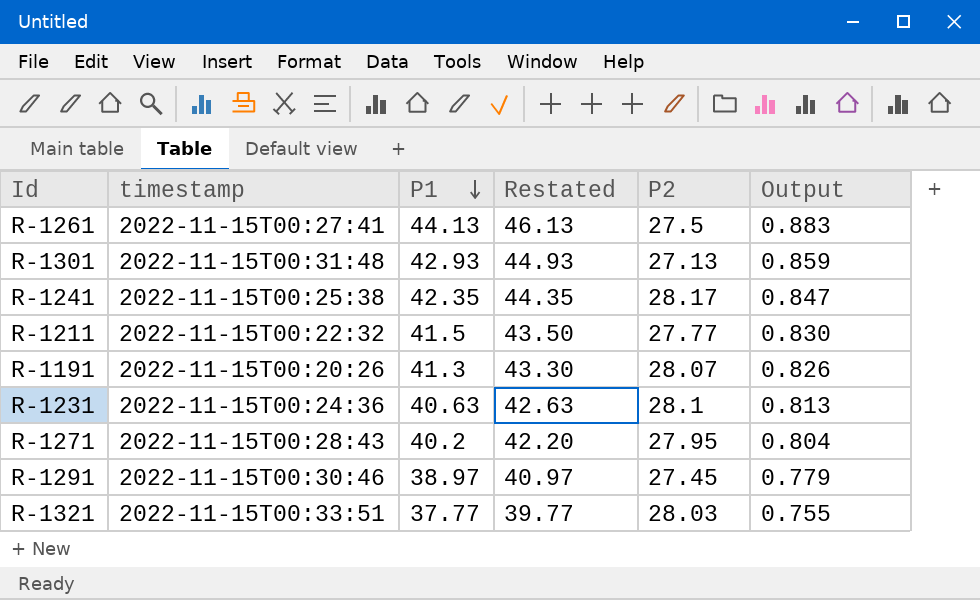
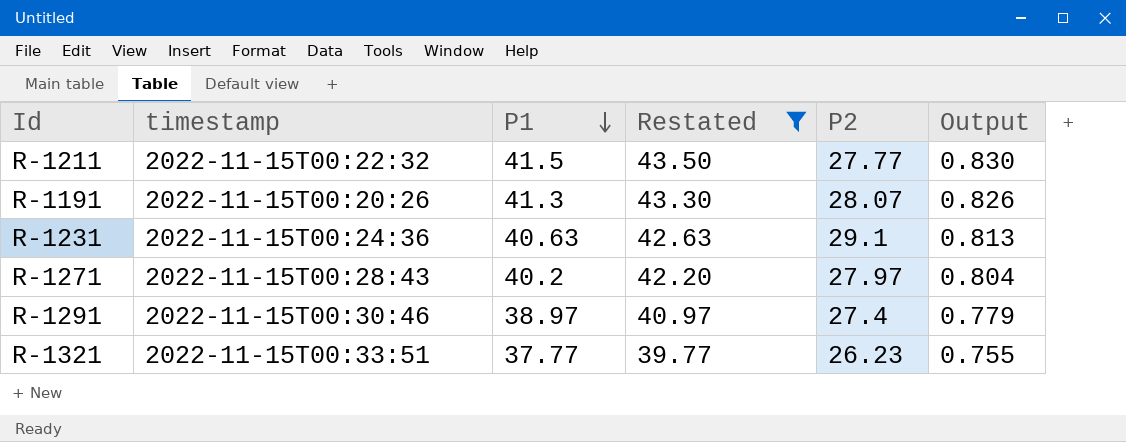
filter: none -> Restated <= 43.50
R-1231 | P2: 28.1 -> 29.1
R-1271 | P2: 27.95 -> 27.97
R-1291 | P2: 27.45 -> 27.4
R-1321 | P2: 28.03 -> 26.23

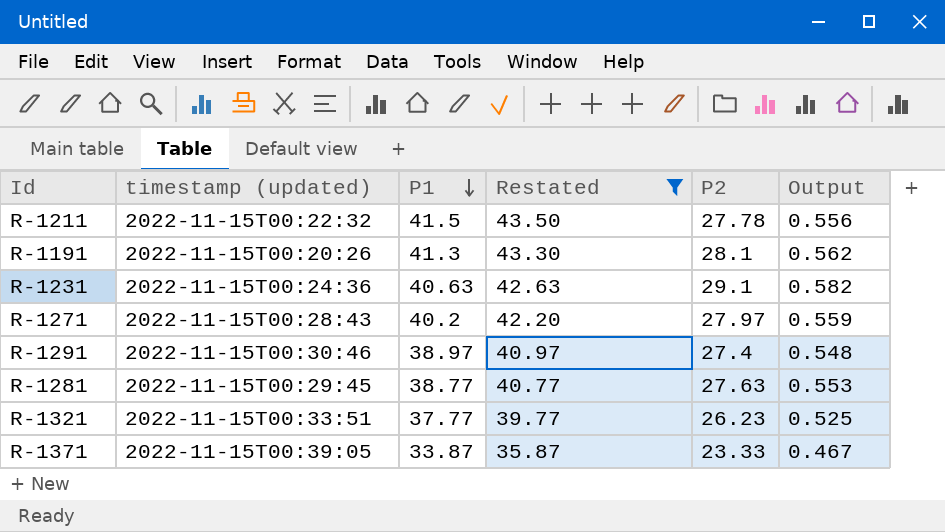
column name: timestamp -> timestamp (updated)
column Output | formula: [P1] * 0.02 -> [P2] * 0.02
R-1211 | P2: 27.77 -> 27.78
R-1191 | P2: 28.07 -> 28.1
row R-1281: none -> 2022-11-15T00:29:45 | 38.77 | 40.77 | 27.63 | 0.553
row R-1371: none -> 2022-11-15T00:39:05 | 33.87 | 35.87 | 23.33 | 0.467

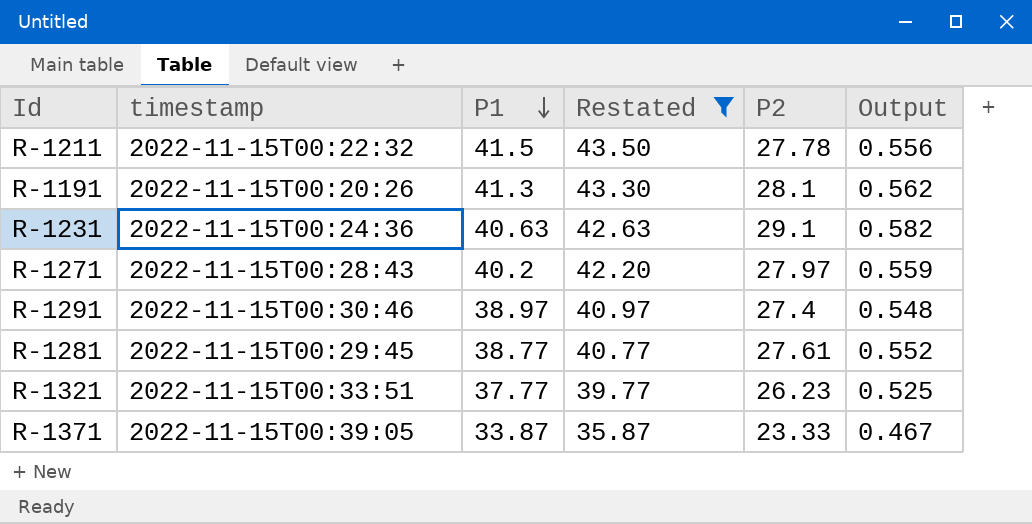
column name: timestamp (updated) -> timestamp
R-1281 | P2: 27.63 -> 27.61
R-1281 | Output: 0.553 -> 0.552

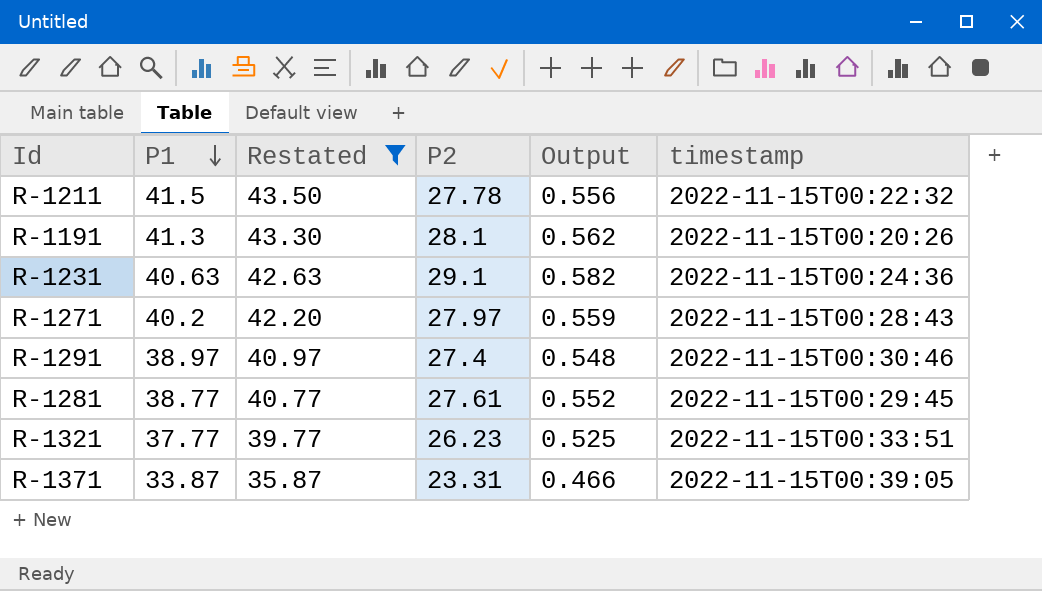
column timestamp | position: 2 -> 6
R-1371 | P2: 23.33 -> 23.31
R-1371 | Output: 0.467 -> 0.466

